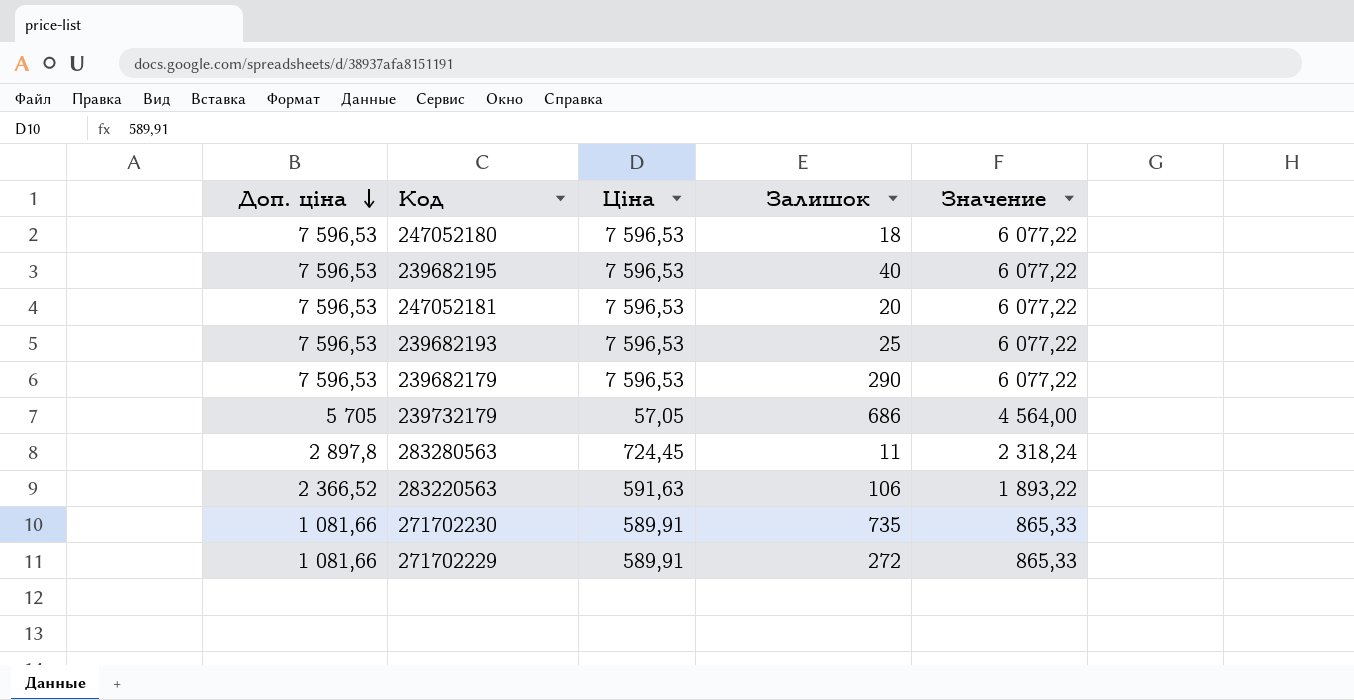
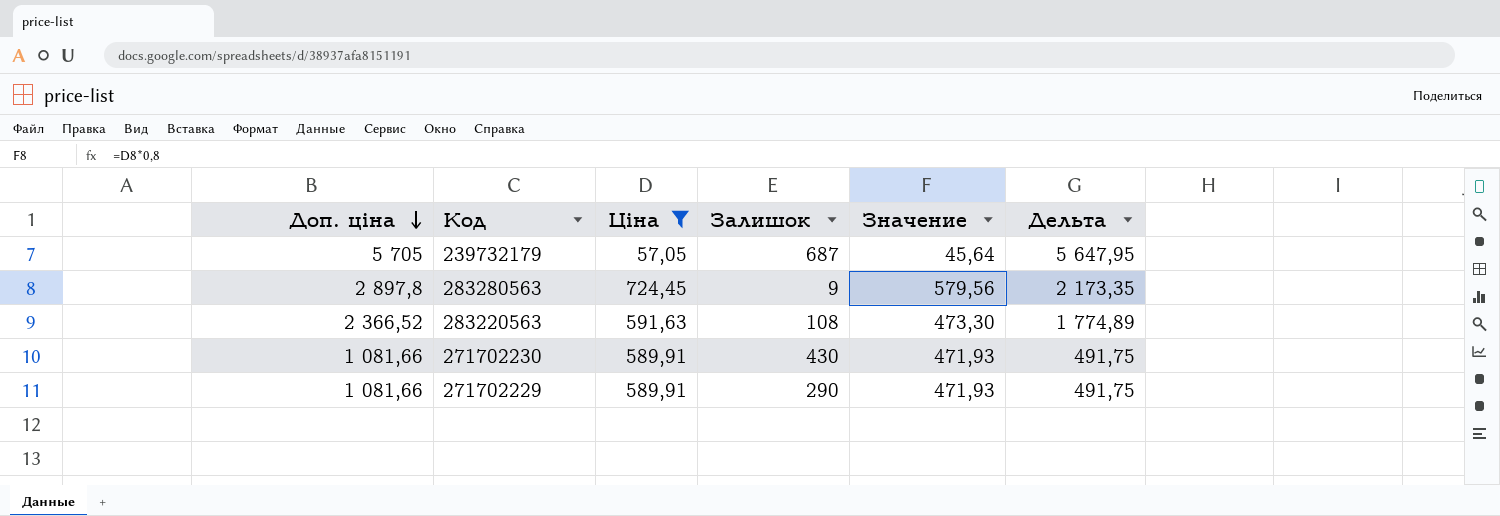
filter: none -> Ціна != 7 596,53
column Значение | formula: [Доп. ціна] * 0,8 -> [Ціна] * 0,8
column Дельта | formula: none -> [Доп. ціна] - [Ціна]
239732179 | Залишок: 686 -> 687
283280563 | Залишок: 11 -> 9
283220563 | Залишок: 106 -> 108
271702230 | Залишок: 735 -> 430
271702229 | Залишок: 272 -> 290

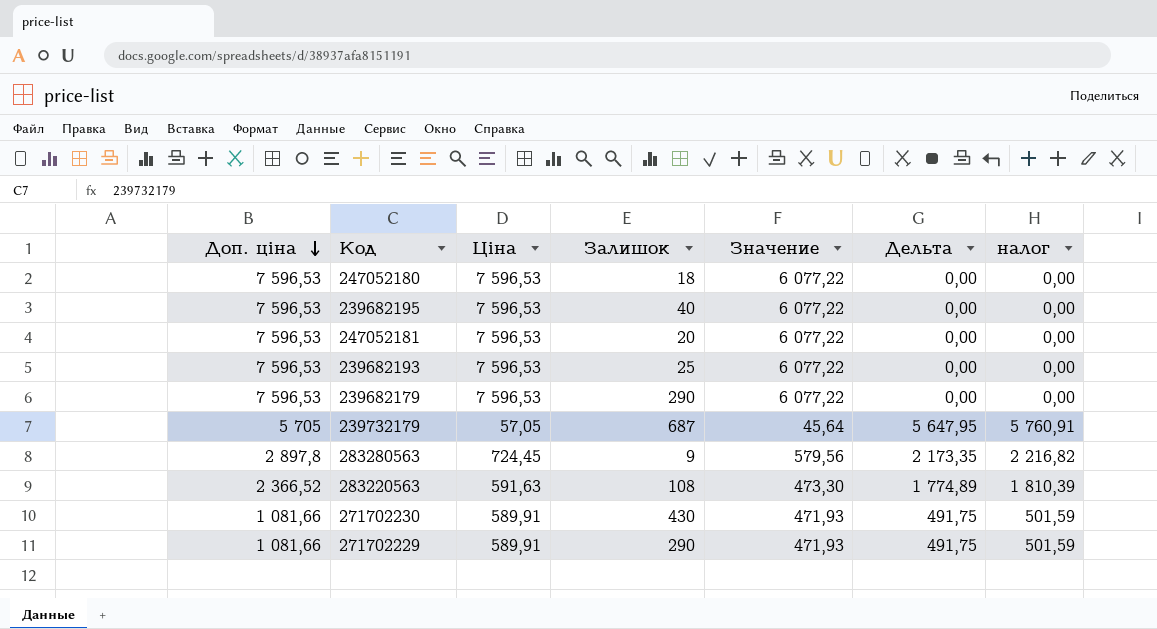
filter: Ціна != 7 596,53 -> none
column налог | formula: none -> [Дельта] * 1,02

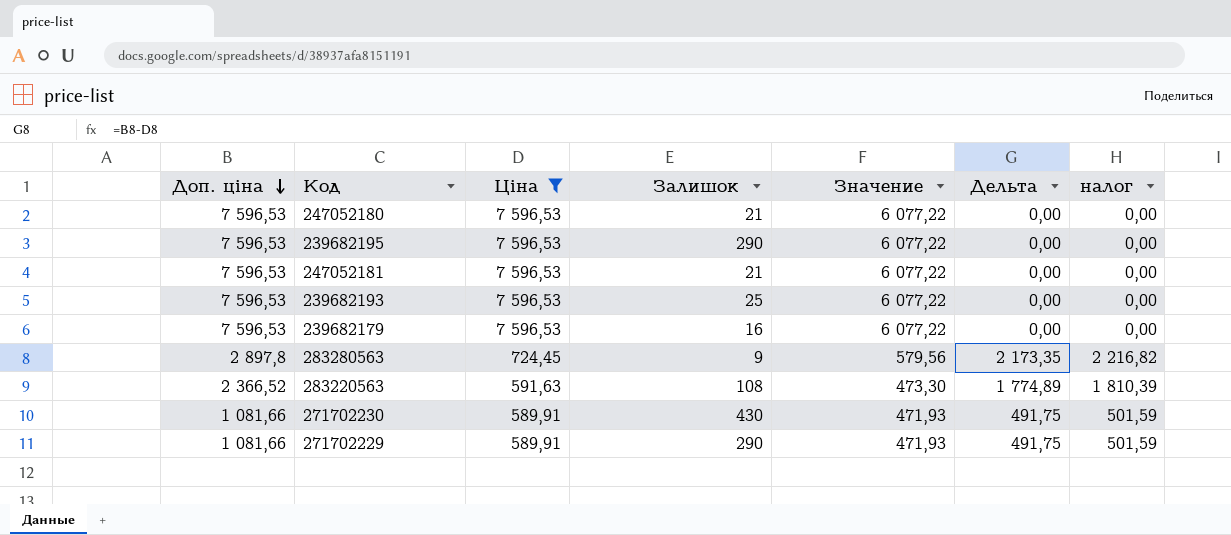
filter: none -> Ціна != 57,05
247052180 | Залишок: 18 -> 21
239682195 | Залишок: 40 -> 290
247052181 | Залишок: 20 -> 21
239682179 | Залишок: 290 -> 16

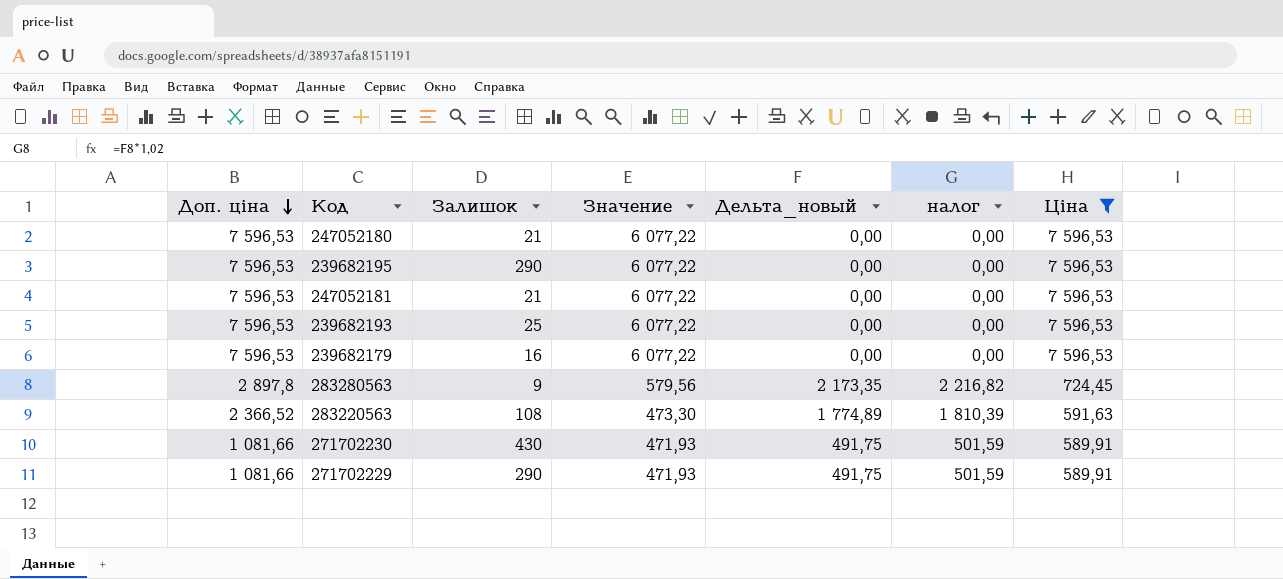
column name: Дельта -> Дельта_новый
column Ціна | position: 3 -> 7

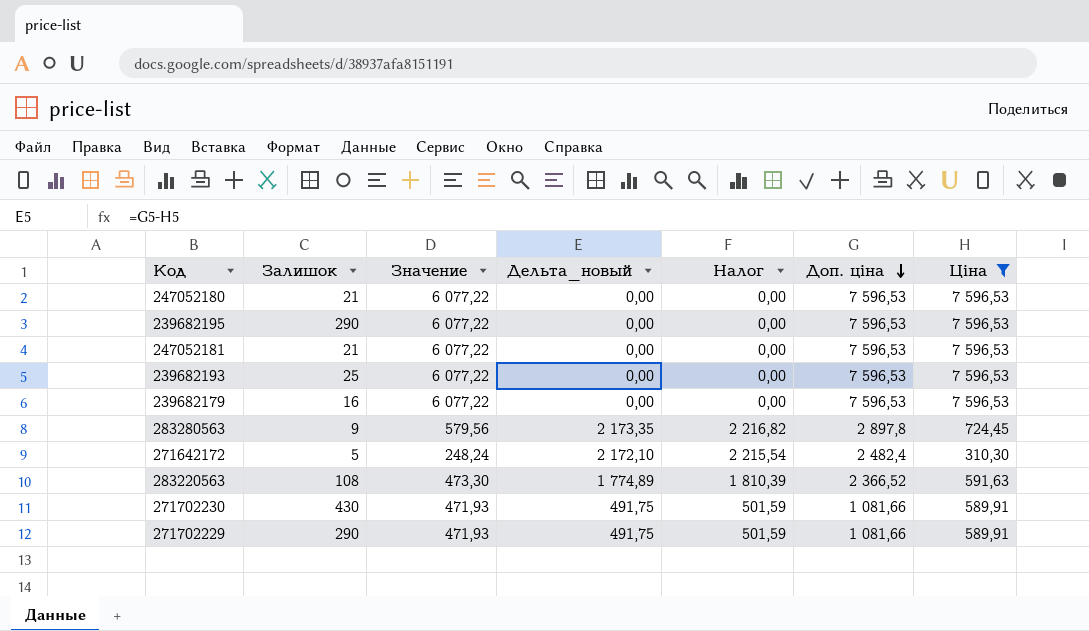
column name: налог -> Налог
column Доп. ціна | position: 1 -> 6
row 271642172: none -> 5 | 248,24 | 2 172,10 | 2 215,54 | 2 482,4 | 310,30

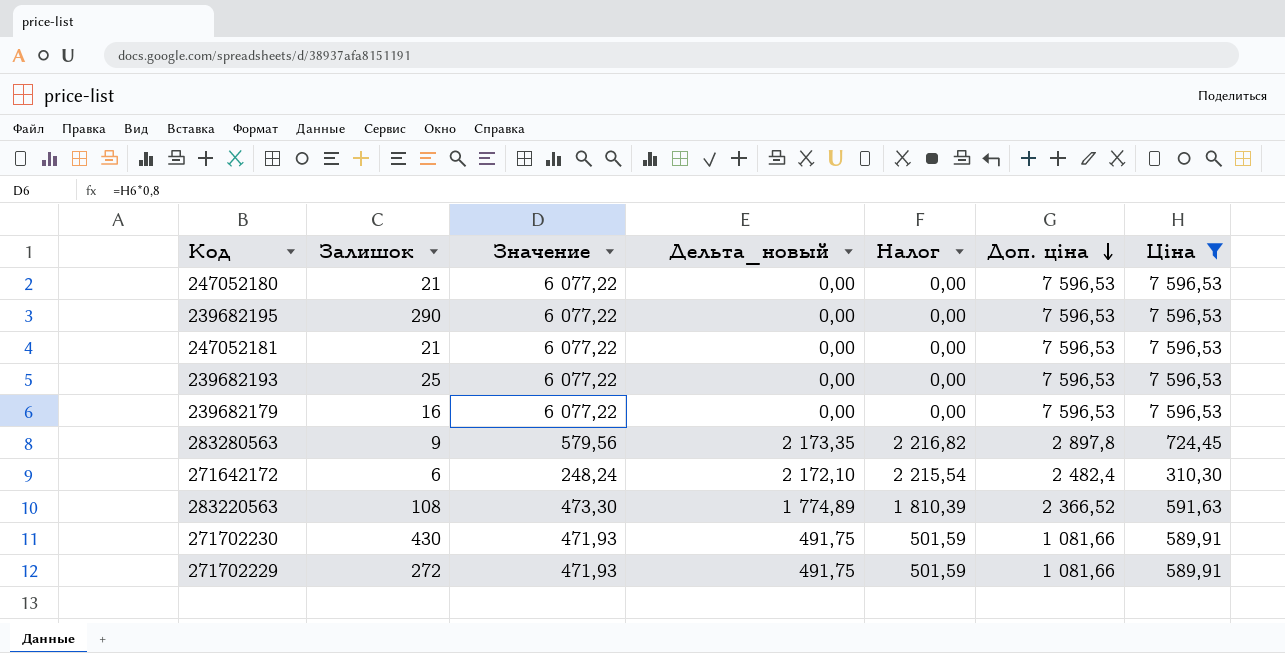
271642172 | Залишок: 5 -> 6
271702229 | Залишок: 290 -> 272

